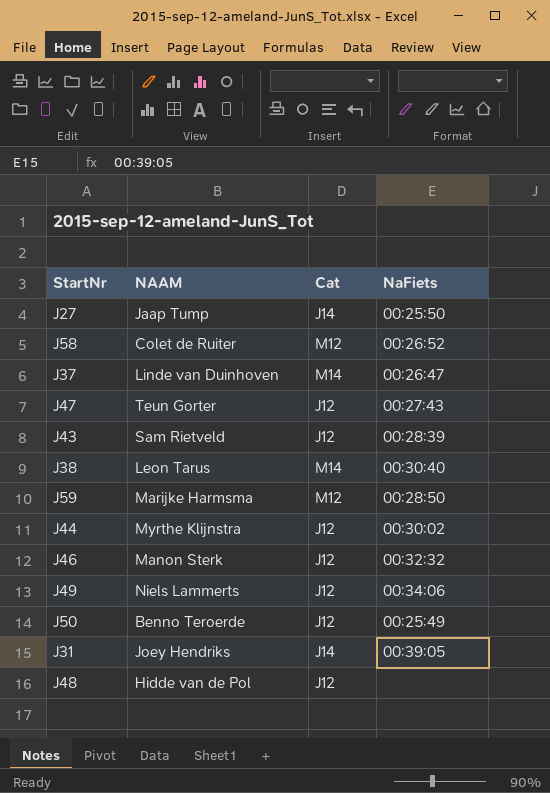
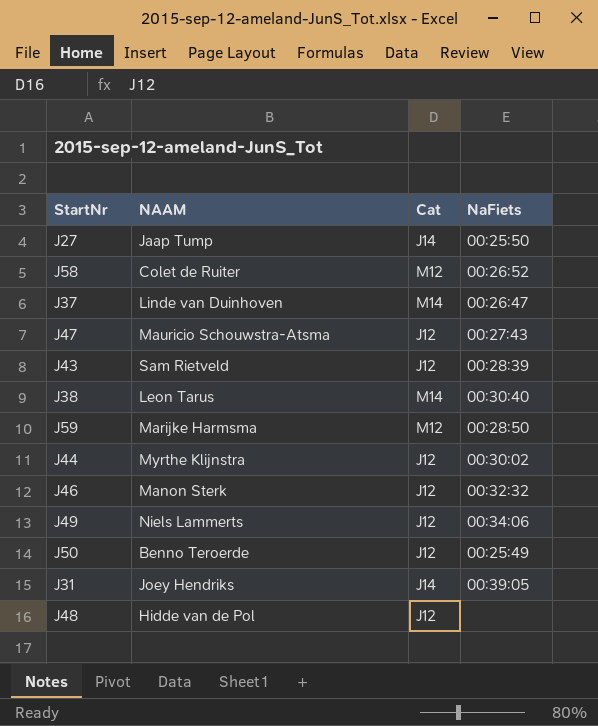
J47 | NAAM: Teun Gorter -> Mauricio Schouwstra-Atsma

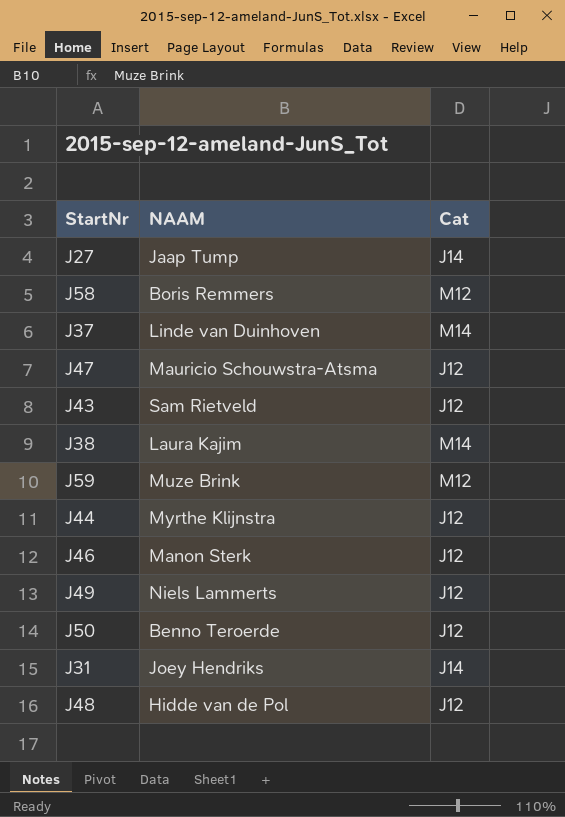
column NaFiets | position: 4 -> none
J58 | NAAM: Colet de Ruiter -> Boris Remmers
J38 | NAAM: Leon Tarus -> Laura Kajim
J59 | NAAM: Marijke Harmsma -> Muze Brink

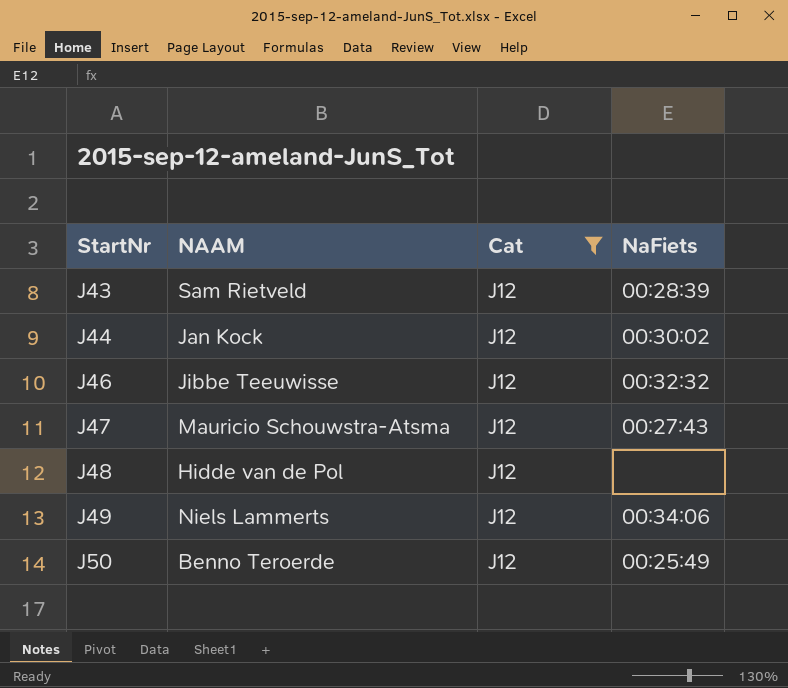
filter: none -> Cat = J12
row order: none -> StartNr ascending
column NaFiets | position: none -> 4
J44 | NAAM: Myrthe Klijnstra -> Jan Kock
J46 | NAAM: Manon Sterk -> Jibbe Teeuwisse

